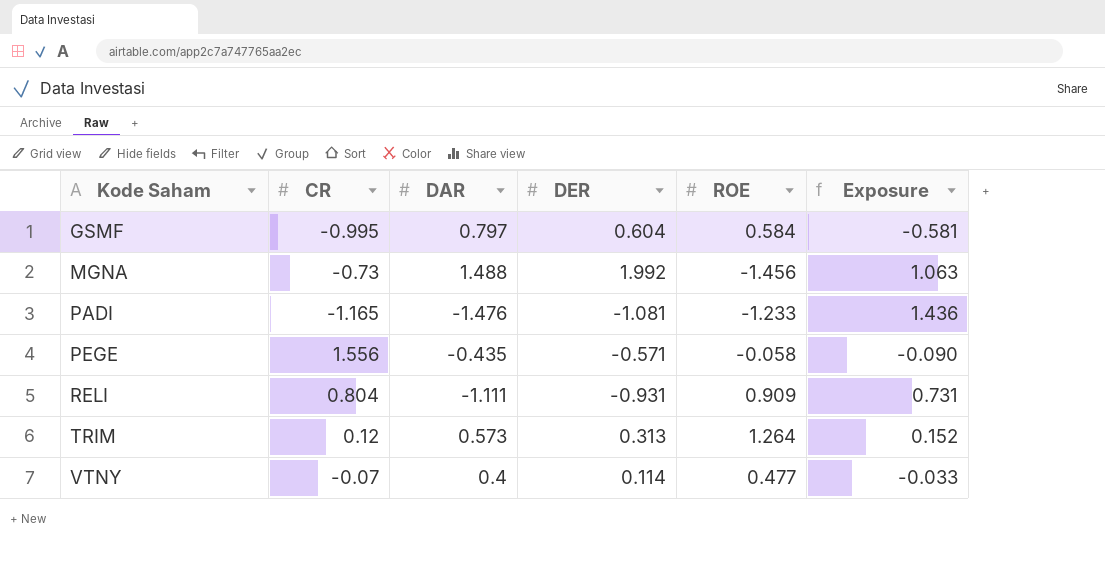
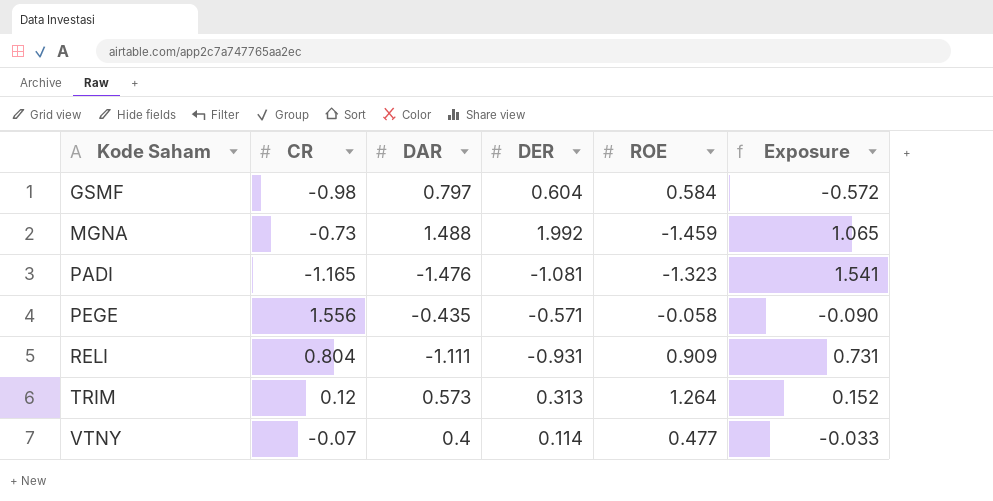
GSMF | CR: -0.995 -> -0.98
GSMF | Exposure: -0.581 -> -0.572
MGNA | ROE: -1.456 -> -1.459
MGNA | Exposure: 1.063 -> 1.065
PADI | ROE: -1.233 -> -1.323
PADI | Exposure: 1.436 -> 1.541

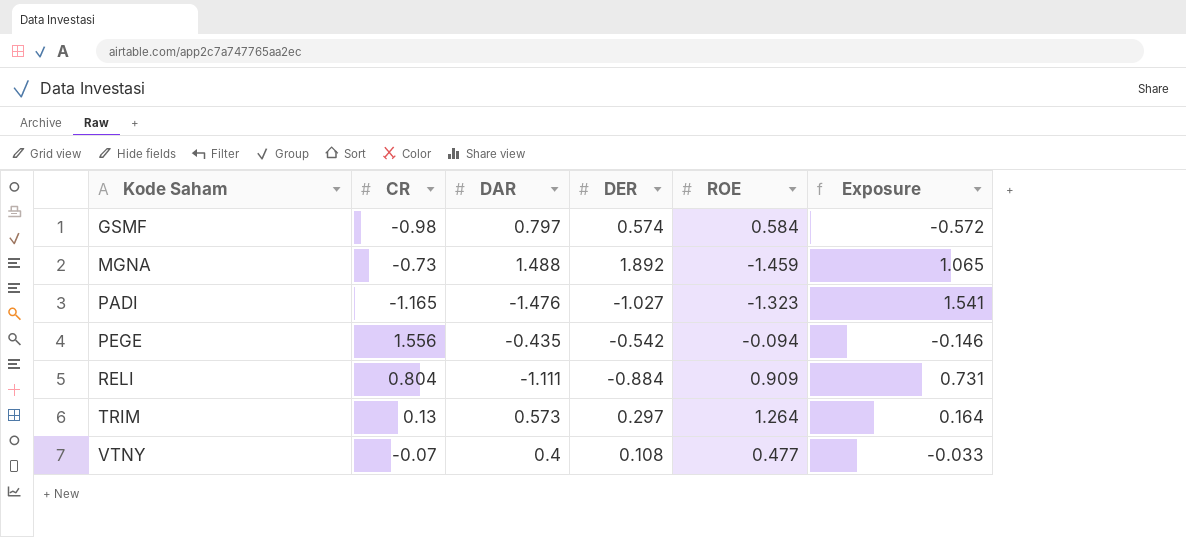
GSMF | DER: 0.604 -> 0.574
MGNA | DER: 1.992 -> 1.892
PADI | DER: -1.081 -> -1.027
PEGE | DER: -0.571 -> -0.542
PEGE | ROE: -0.058 -> -0.094
PEGE | Exposure: -0.090 -> -0.146
RELI | DER: -0.931 -> -0.884
TRIM | CR: 0.12 -> 0.13
TRIM | DER: 0.313 -> 0.297
TRIM | Exposure: 0.152 -> 0.164
VTNY | DER: 0.114 -> 0.108

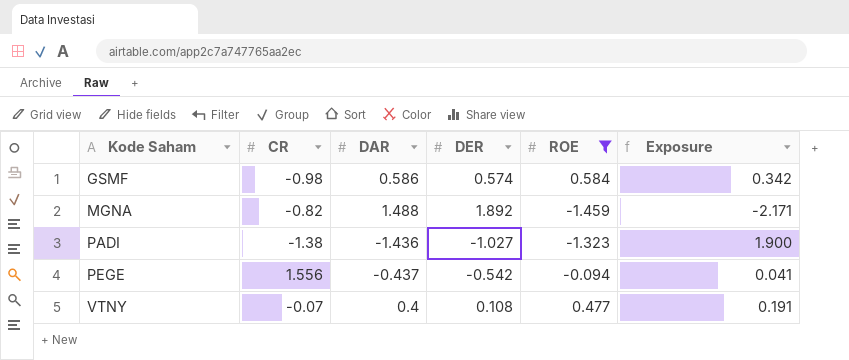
filter: none -> ROE <= 0.584
column Exposure | formula: [CR] * [ROE] -> [DAR] * [ROE]
GSMF | DAR: 0.797 -> 0.586
MGNA | CR: -0.73 -> -0.82
PADI | CR: -1.165 -> -1.38
PADI | DAR: -1.476 -> -1.436
PEGE | DAR: -0.435 -> -0.437

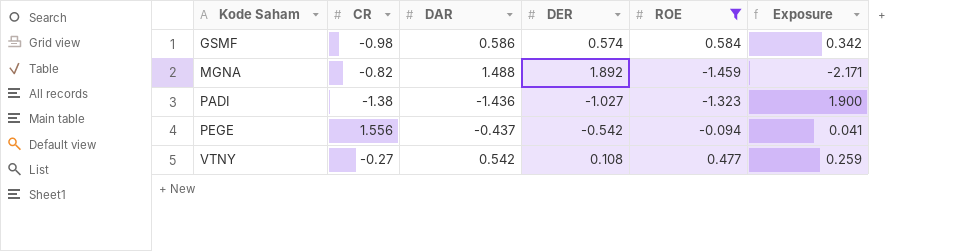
VTNY | CR: -0.07 -> -0.27
VTNY | DAR: 0.4 -> 0.542
VTNY | Exposure: 0.191 -> 0.259

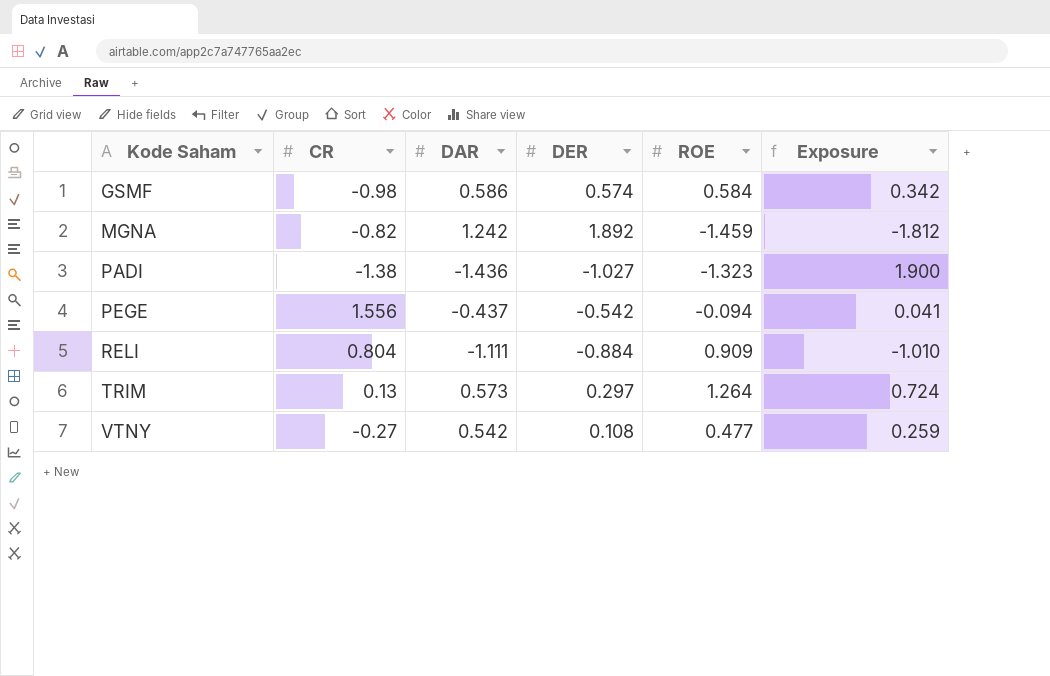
filter: ROE <= 0.584 -> none
MGNA | DAR: 1.488 -> 1.242
MGNA | Exposure: -2.171 -> -1.812

